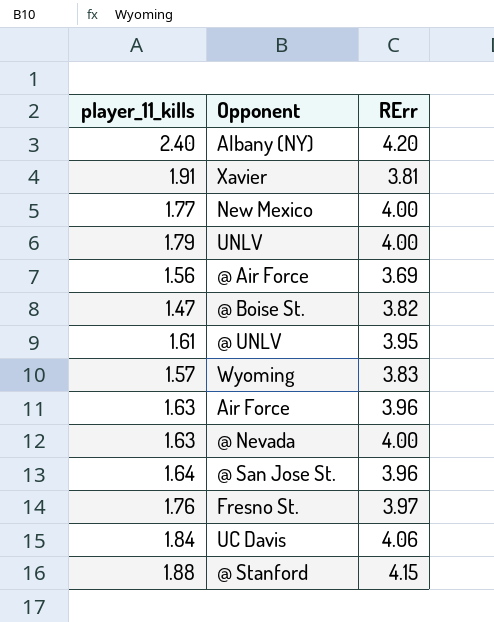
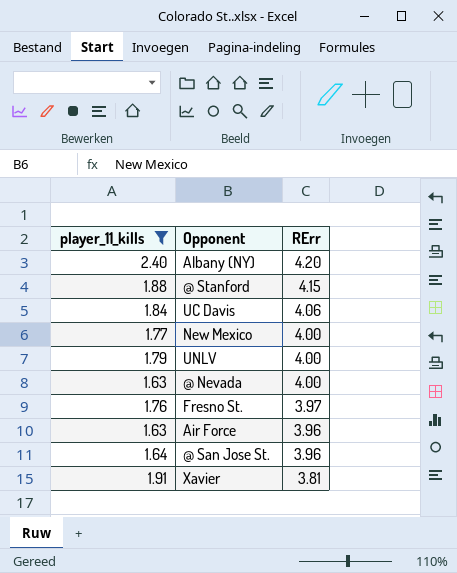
filter: none -> player_11_kills >= 1.63
row order: none -> RErr descending

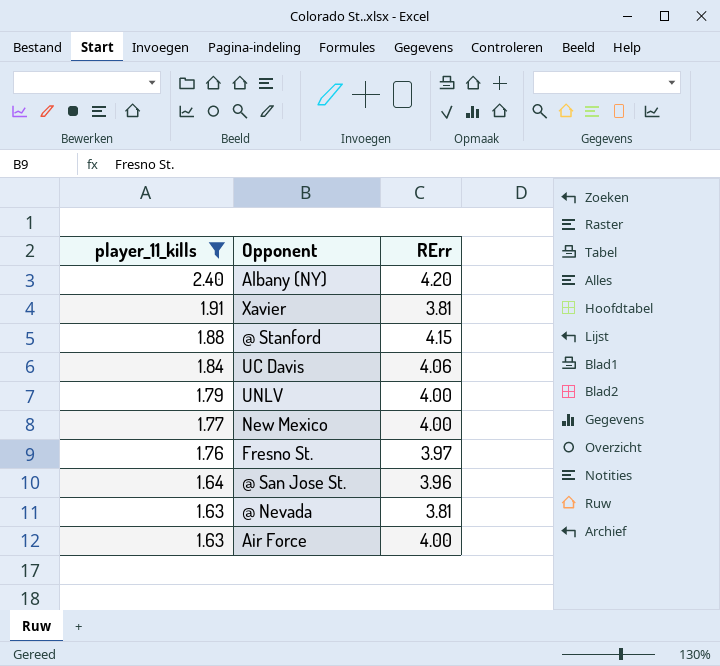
row order: RErr descending -> player_11_kills descending
@ Nevada | RErr: 4.00 -> 3.81
Air Force | RErr: 3.96 -> 4.00

